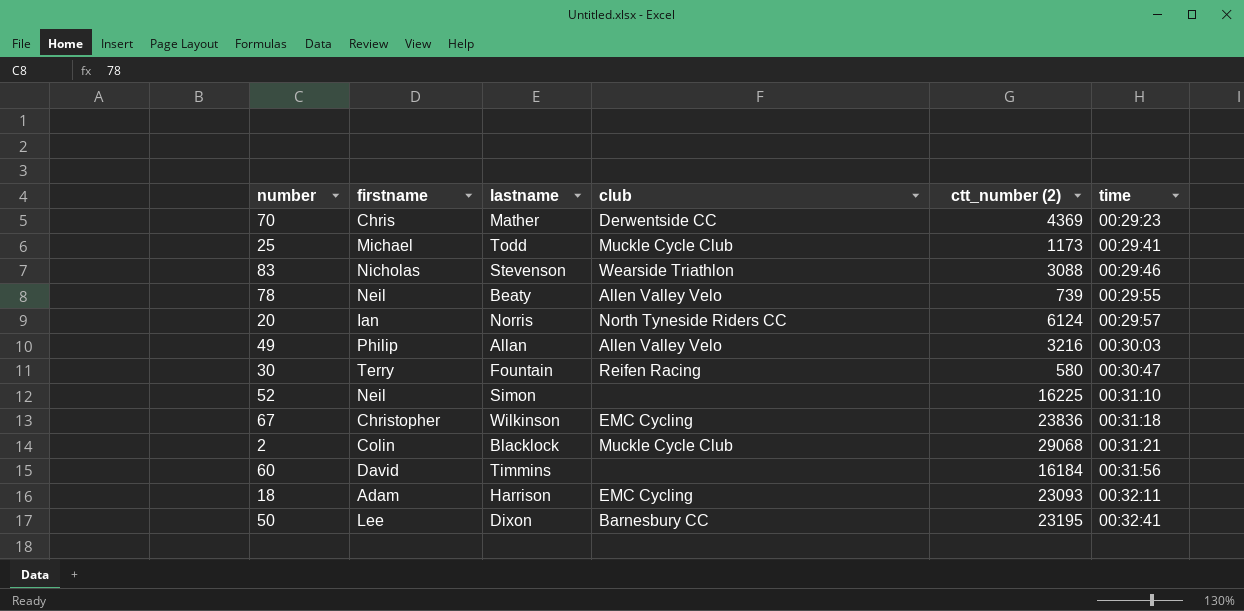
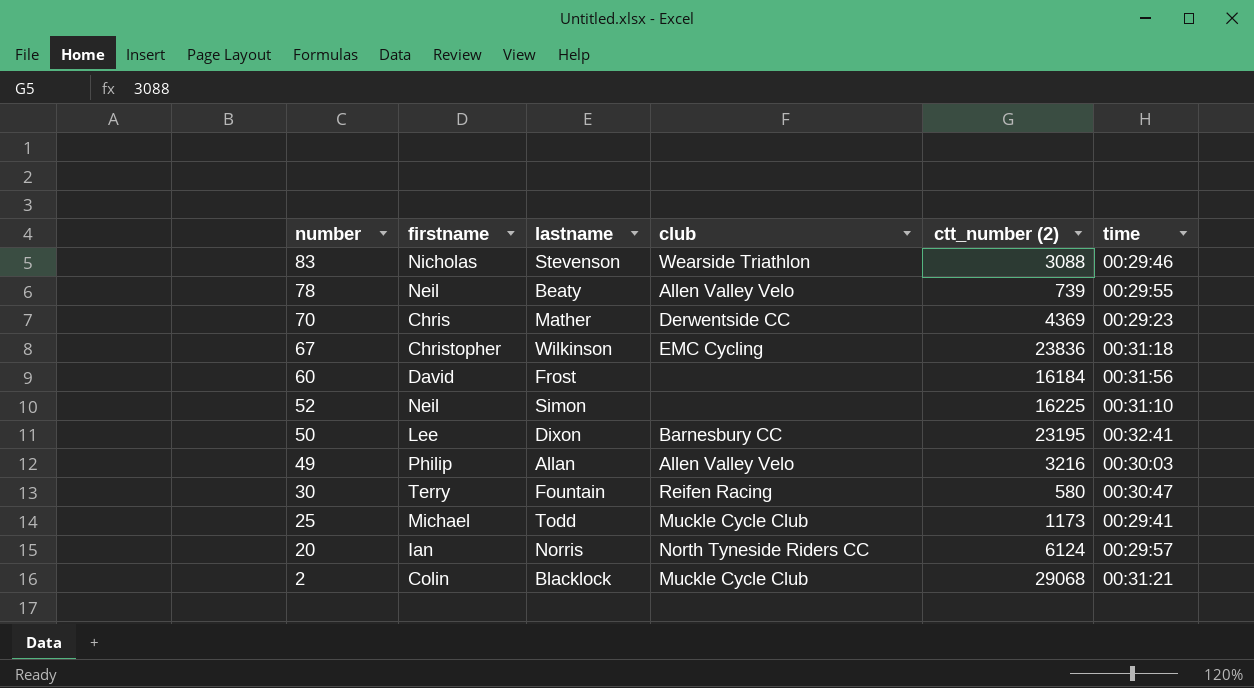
row order: time ascending -> number descending
row 18: Adam | Harrison | EMC Cycling | 23093 | 00:32:11 -> none
60 | lastname: Timmins -> Frost

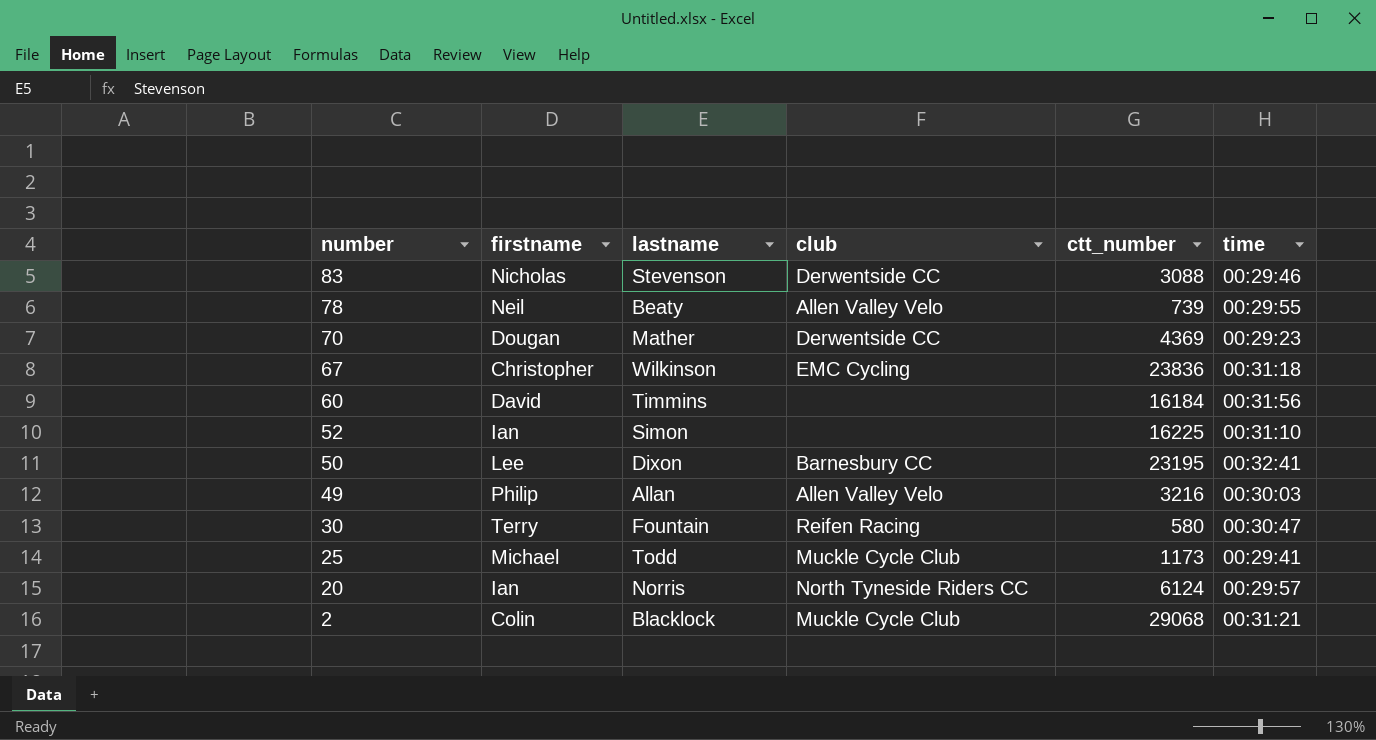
column name: ctt_number (2) -> ctt_number
83 | club: Wearside Triathlon -> Derwentside CC
70 | firstname: Chris -> Dougan
60 | lastname: Frost -> Timmins
52 | firstname: Neil -> Ian

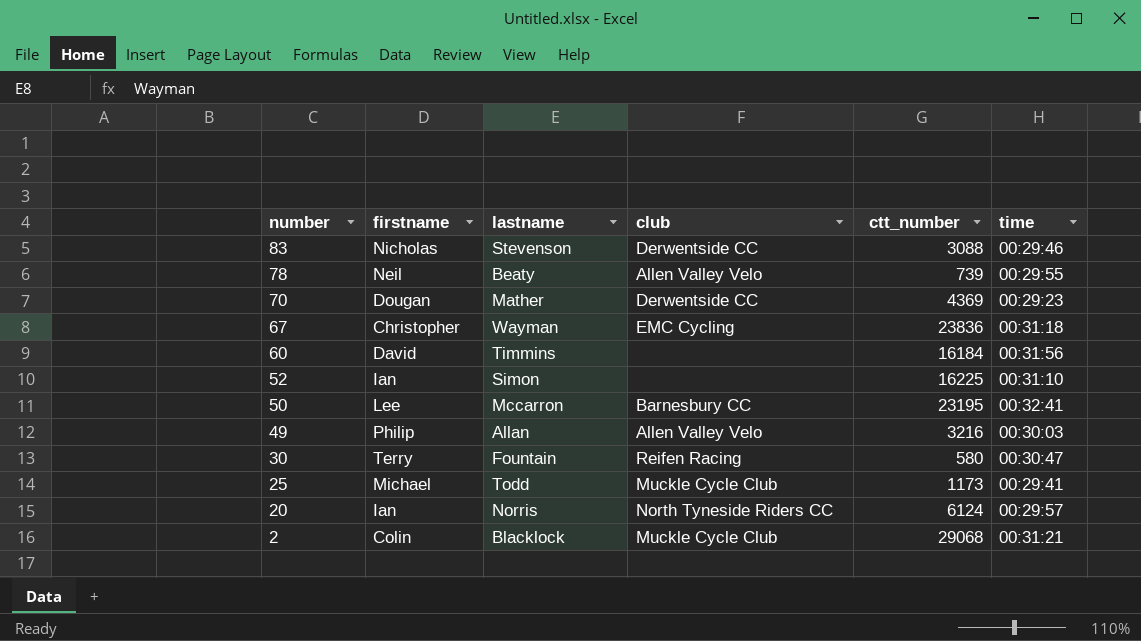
67 | lastname: Wilkinson -> Wayman
50 | lastname: Dixon -> Mccarron

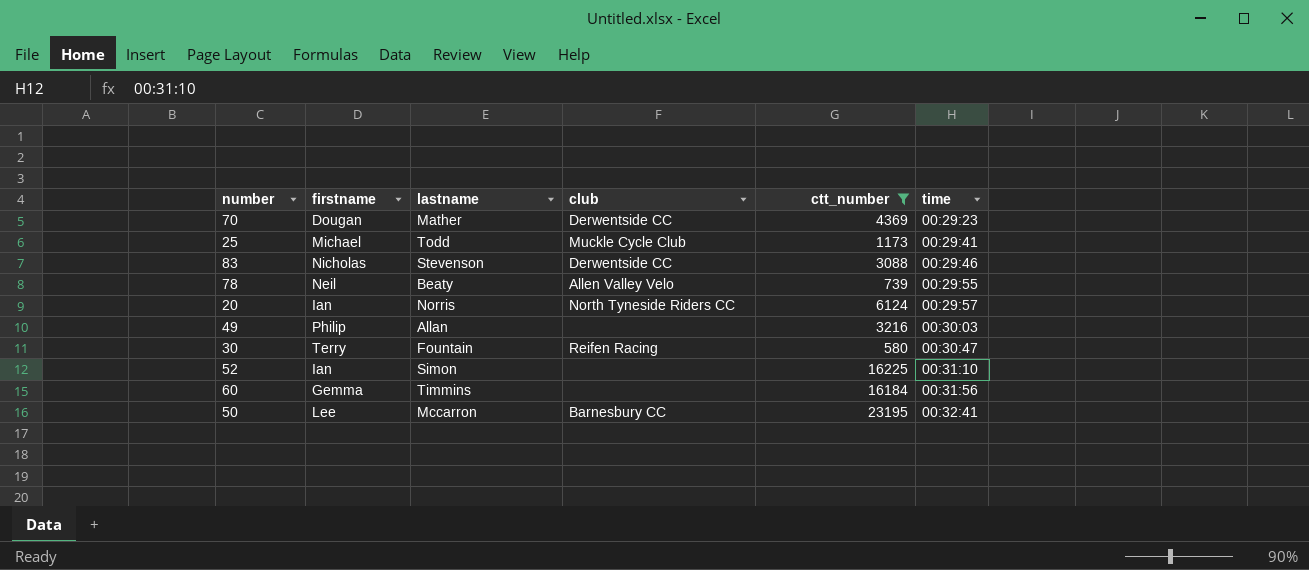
filter: none -> ctt_number <= 23195
row order: number descending -> time ascending
49 | club: Allen Valley Velo -> none
60 | firstname: David -> Gemma

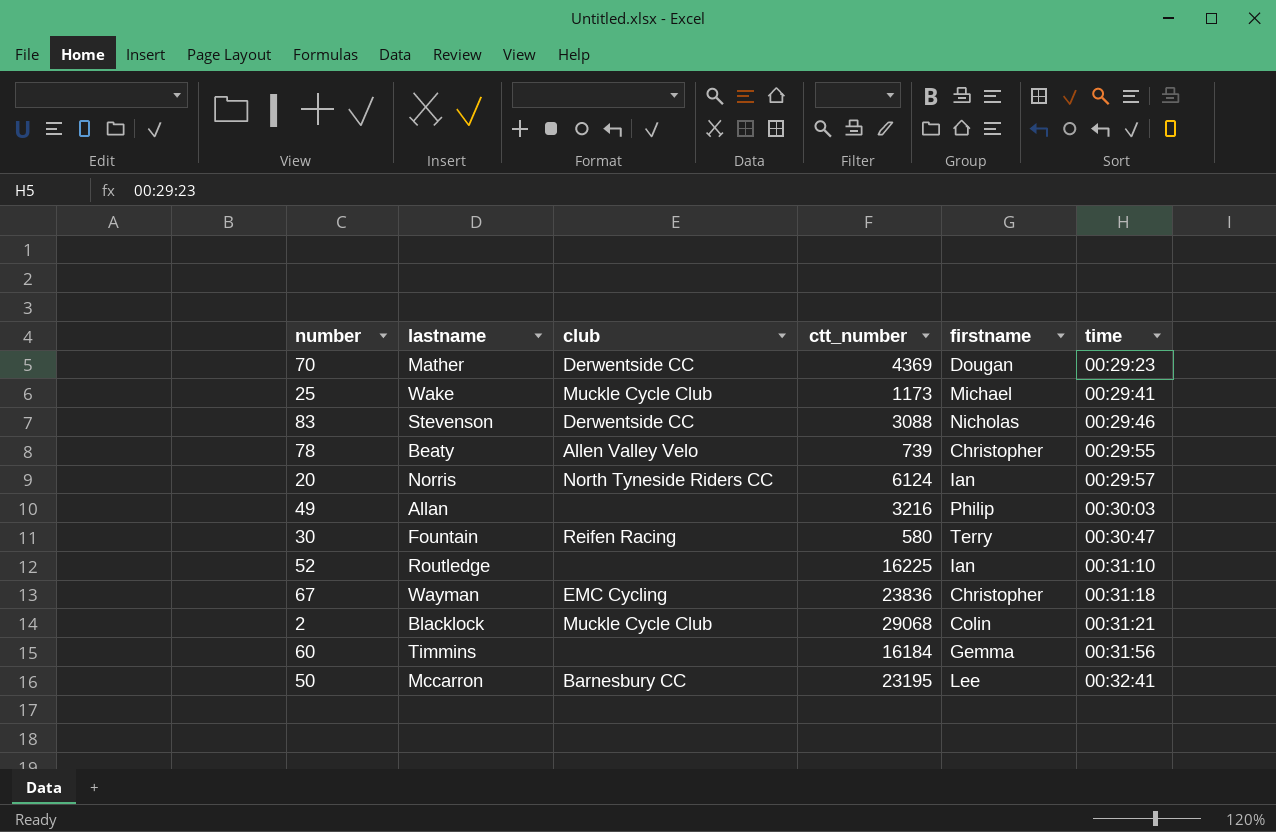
filter: ctt_number <= 23195 -> none
column firstname | position: 2 -> 5
25 | lastname: Todd -> Wake
78 | firstname: Neil -> Christopher
52 | lastname: Simon -> Routledge

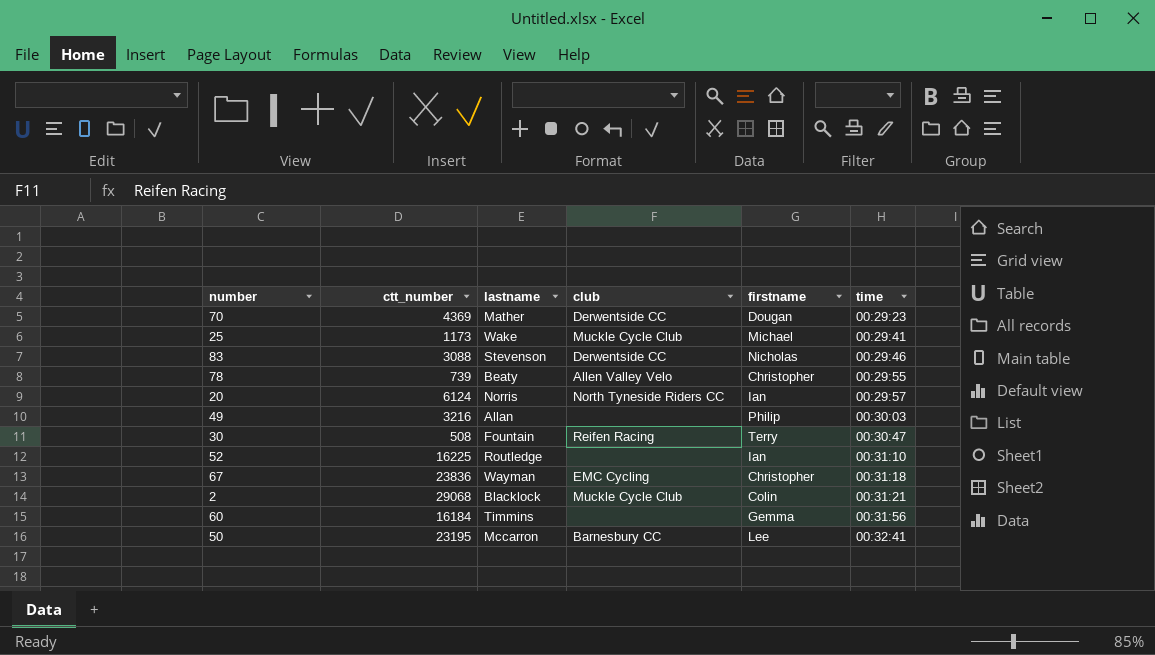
column ctt_number | position: 4 -> 2
30 | ctt_number: 580 -> 508

